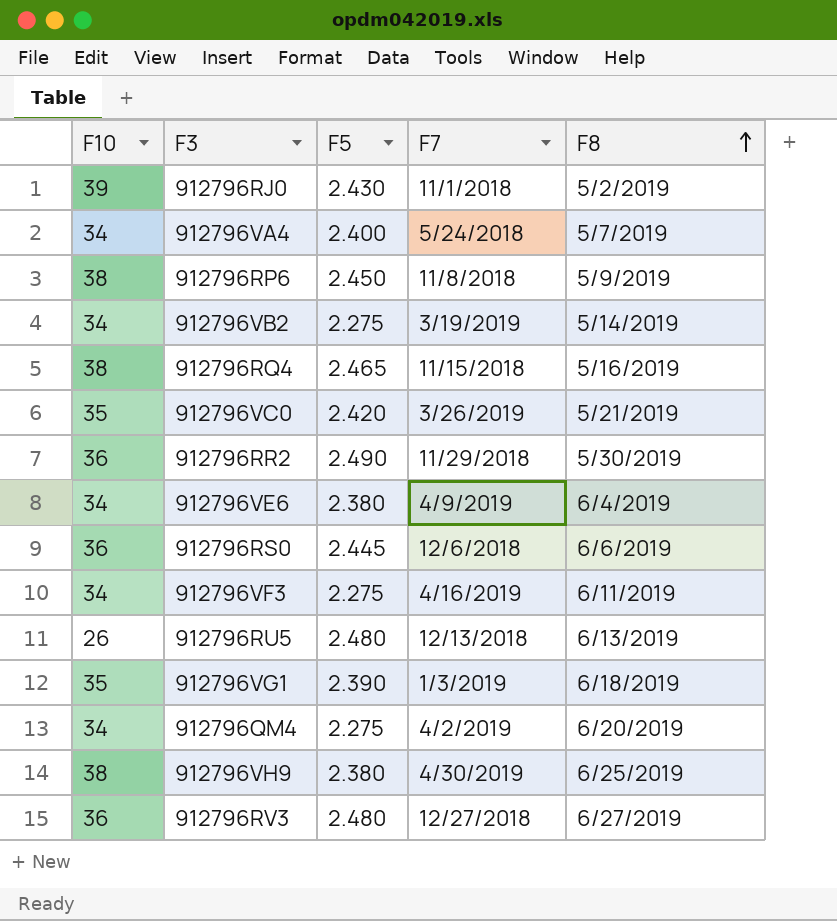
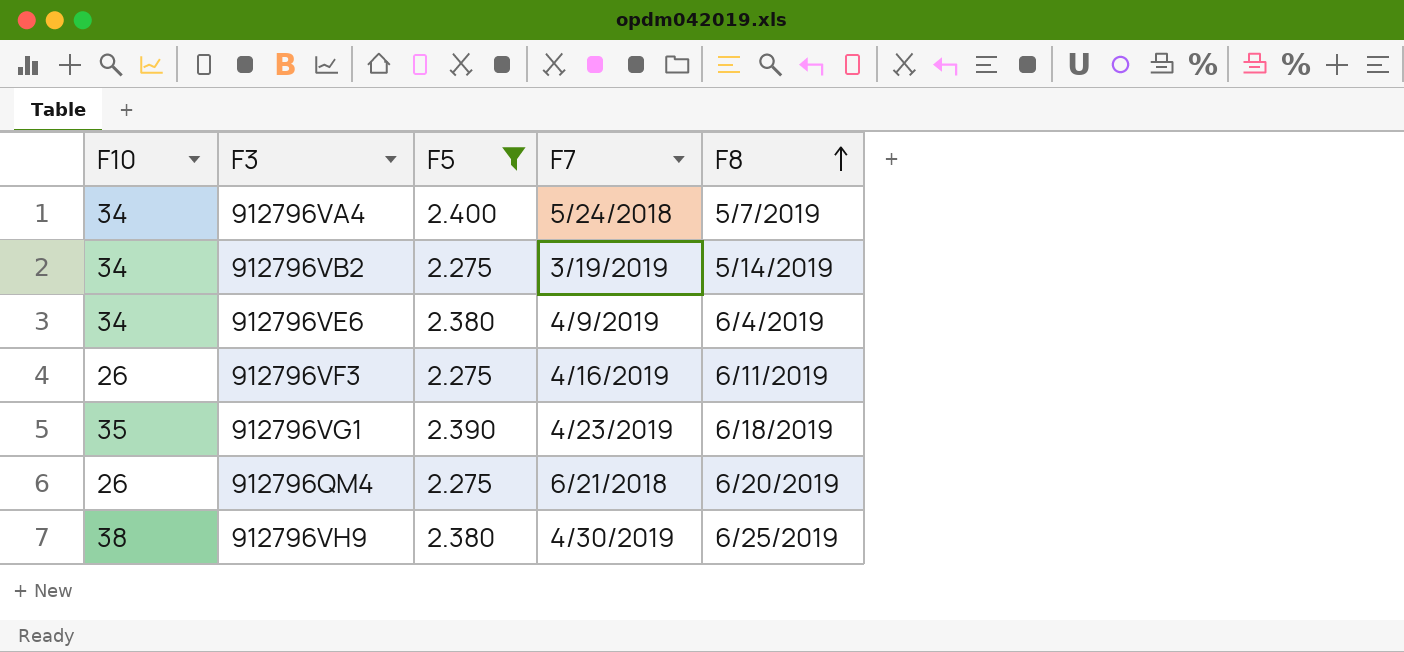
filter: none -> F5 <= 2.400
912796VF3 | F10: 34 -> 26
912796VG1 | F7: 1/3/2019 -> 4/23/2019
912796QM4 | F10: 34 -> 26
912796QM4 | F7: 4/2/2019 -> 6/21/2018

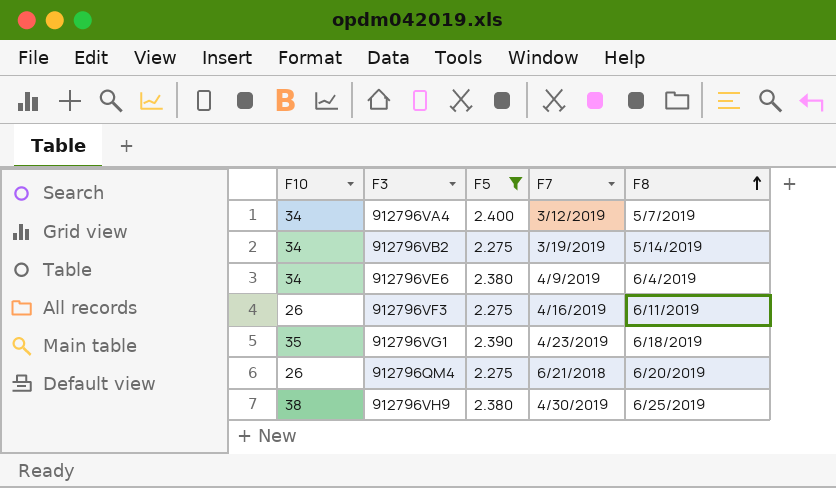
912796VA4 | F7: 5/24/2018 -> 3/12/2019

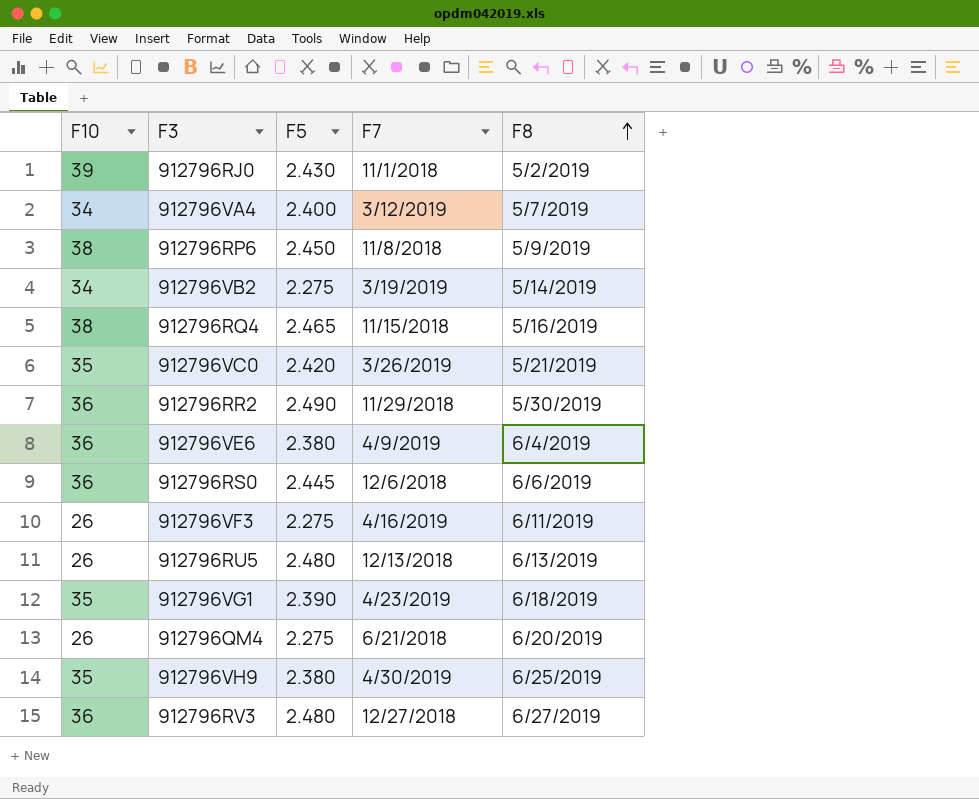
filter: F5 <= 2.400 -> none
912796VE6 | F10: 34 -> 36
912796VH9 | F10: 38 -> 35

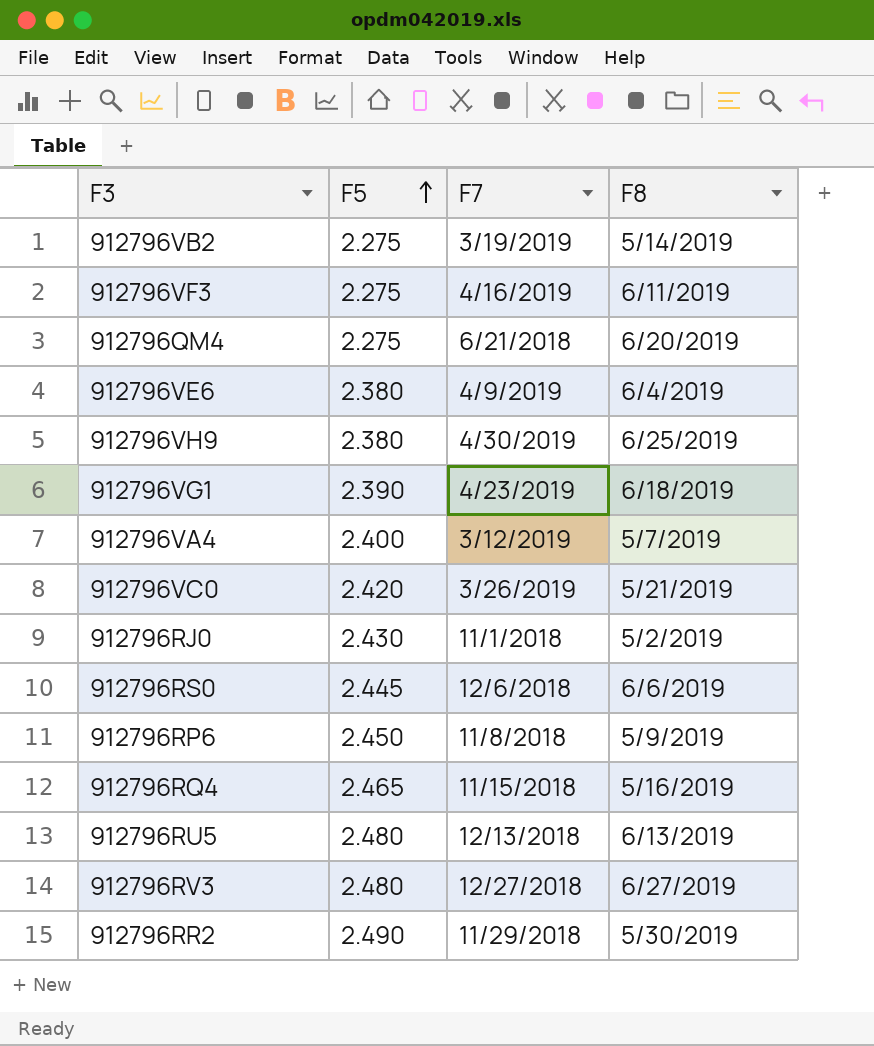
row order: F8 ascending -> F5 ascending
column F10 | position: 1 -> none

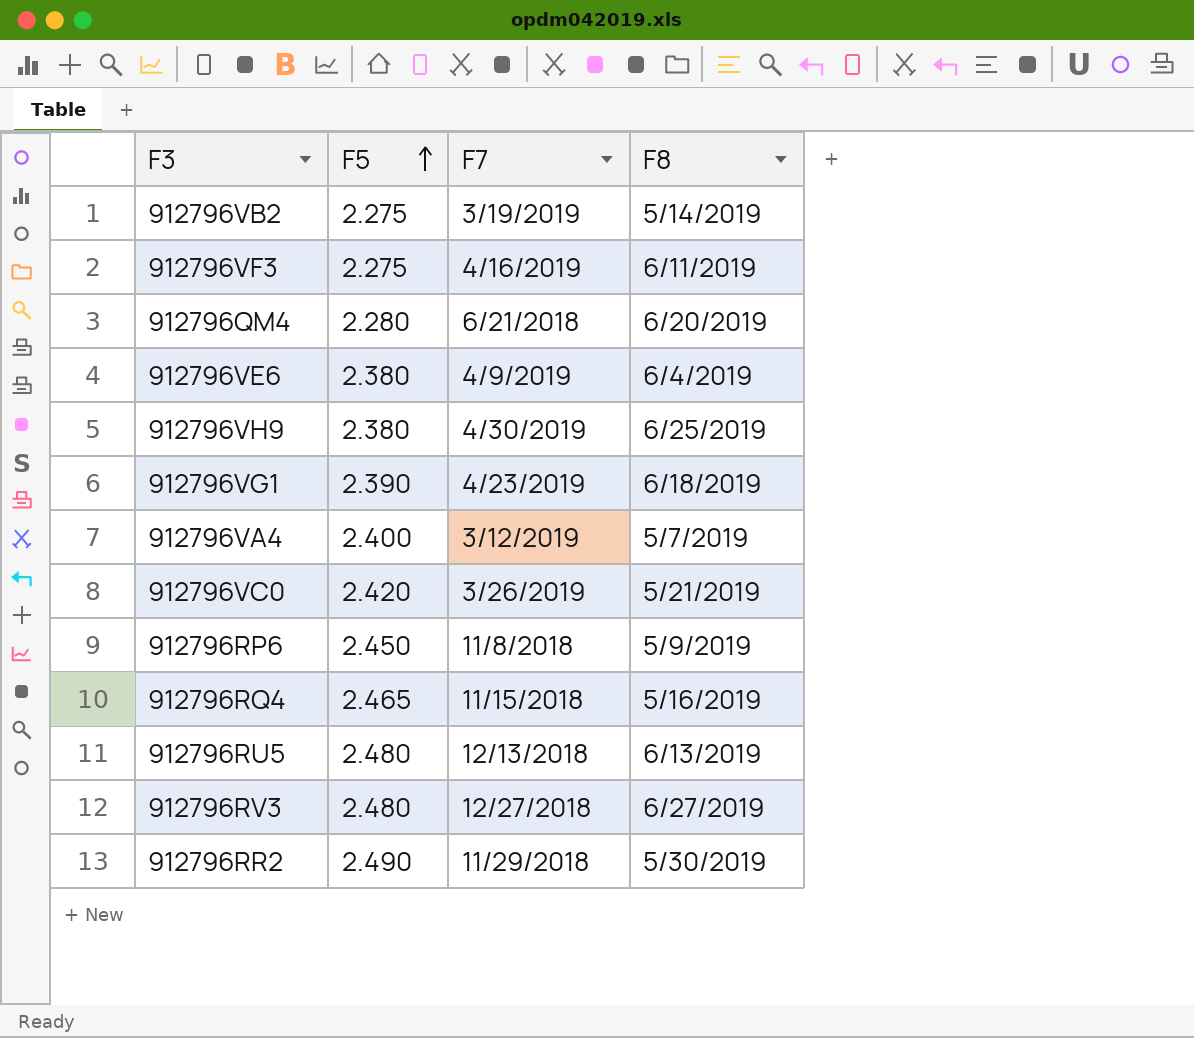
row 912796RJ0: 2.430 | 11/1/2018 | 5/2/2019 -> none
row 912796RS0: 2.445 | 12/6/2018 | 6/6/2019 -> none
912796QM4 | F5: 2.275 -> 2.280

